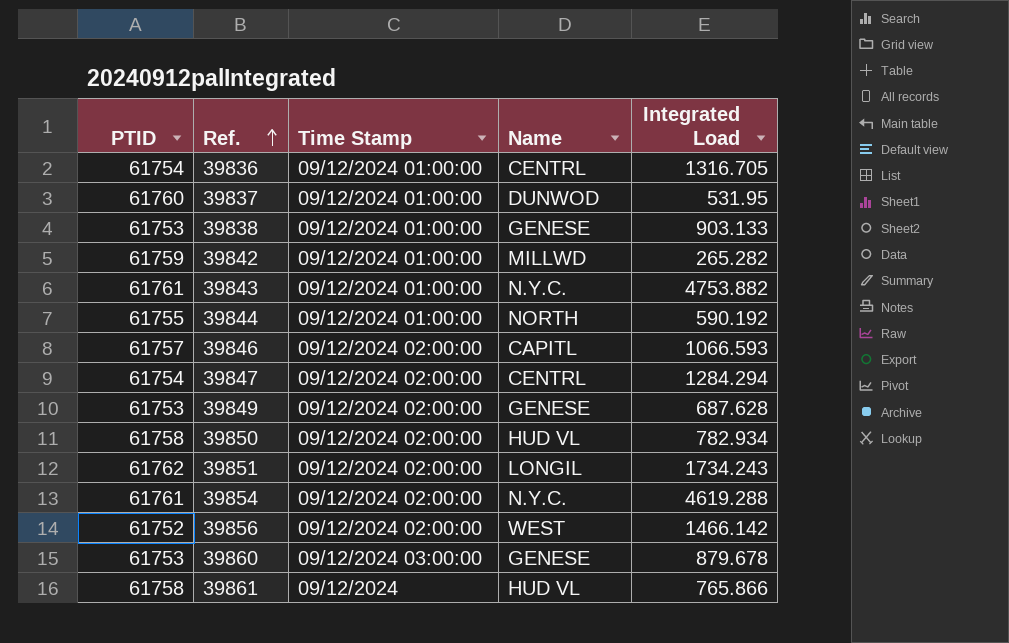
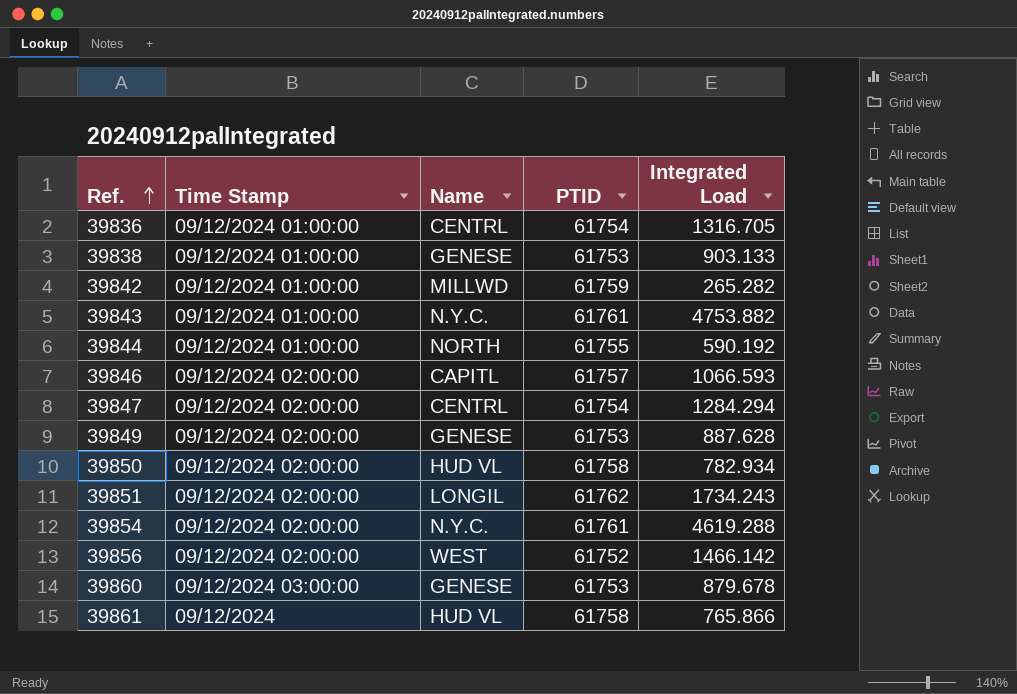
column PTID | position: 1 -> 4
row 39837: 61760 | 09/12/2024 01:00:00 | DUNWOD | 531.95 -> none
39849 | Integrated Load: 687.628 -> 887.628

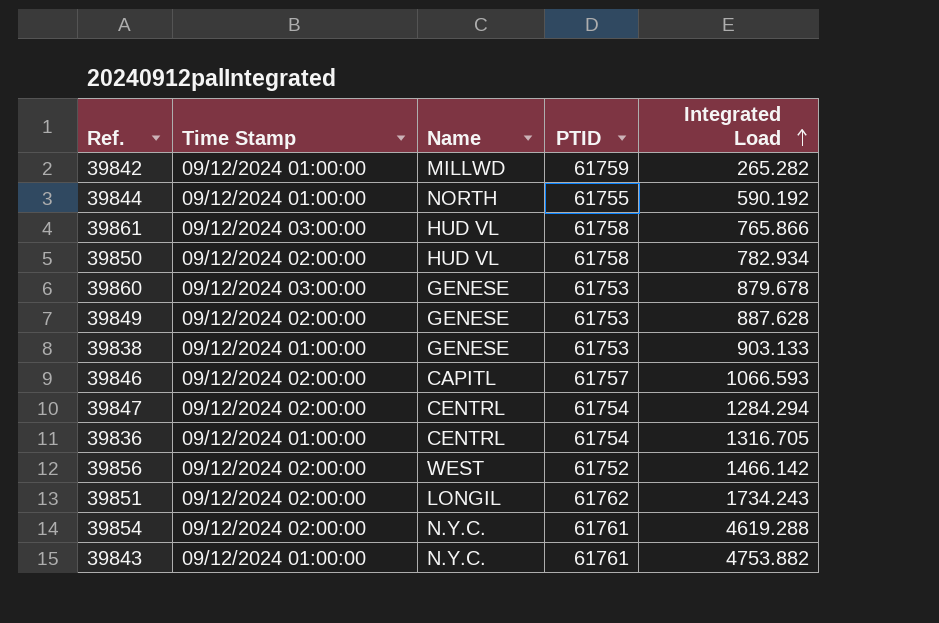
row order: Ref. ascending -> Integrated Load ascending
39861 | Time Stamp: 09/12/2024 -> 09/12/2024 03:00:00

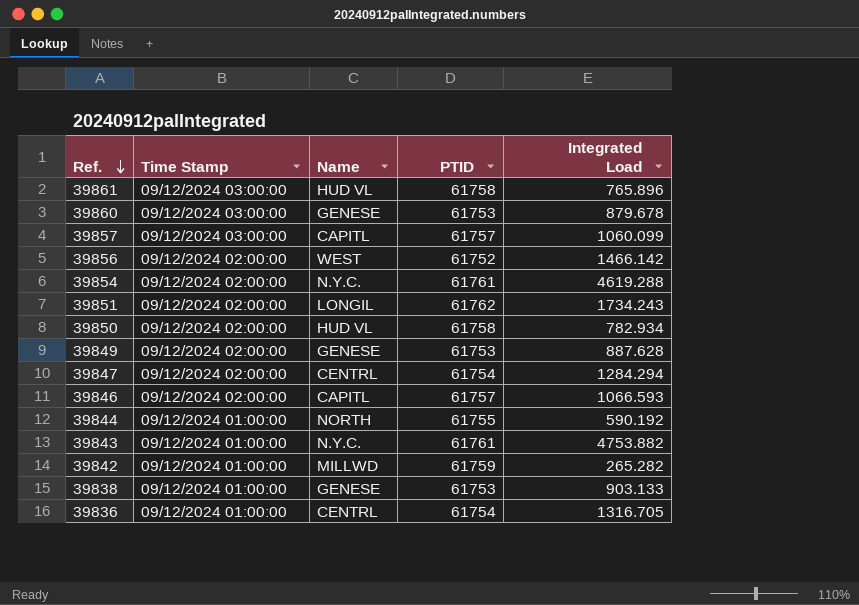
row order: Integrated Load ascending -> Ref. descending
39861 | Integrated Load: 765.866 -> 765.896
row 39857: none -> 09/12/2024 03:00:00 | CAPITL | 61757 | 1060.099

